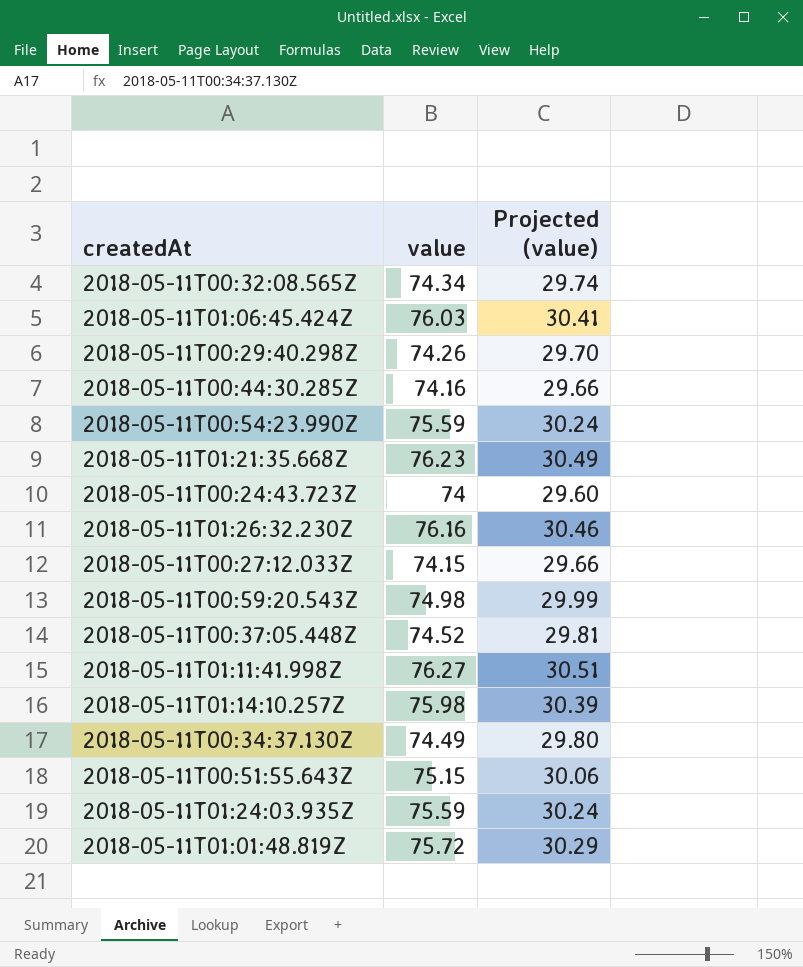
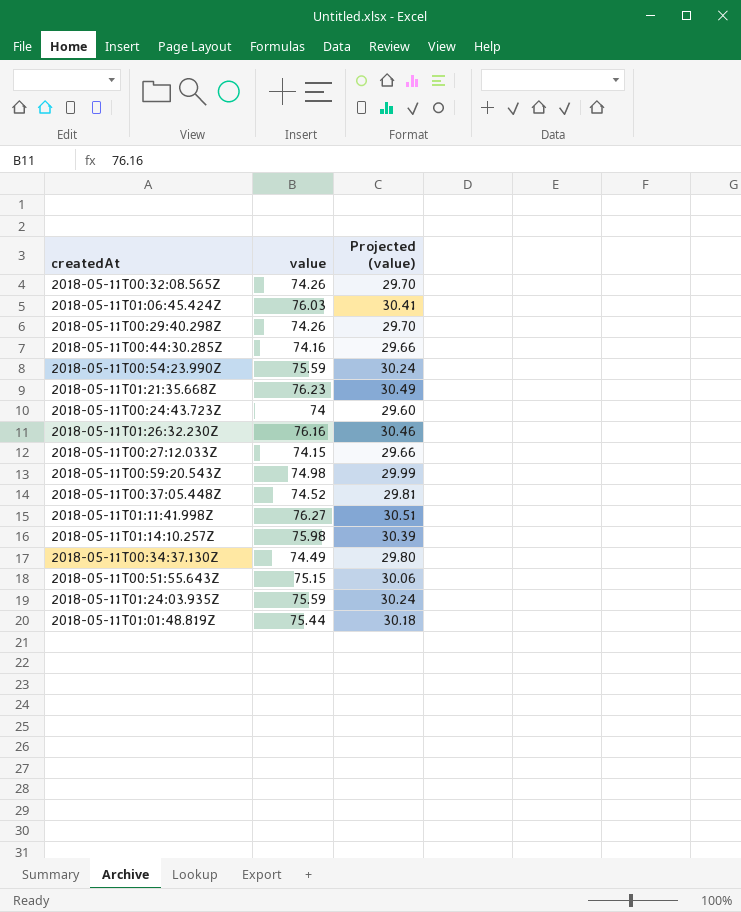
2018-05-11T00:32:08.565Z | value: 74.34 -> 74.26
2018-05-11T00:32:08.565Z | Projected (value): 29.74 -> 29.70
2018-05-11T01:01:48.819Z | value: 75.72 -> 75.44
2018-05-11T01:01:48.819Z | Projected (value): 30.29 -> 30.18

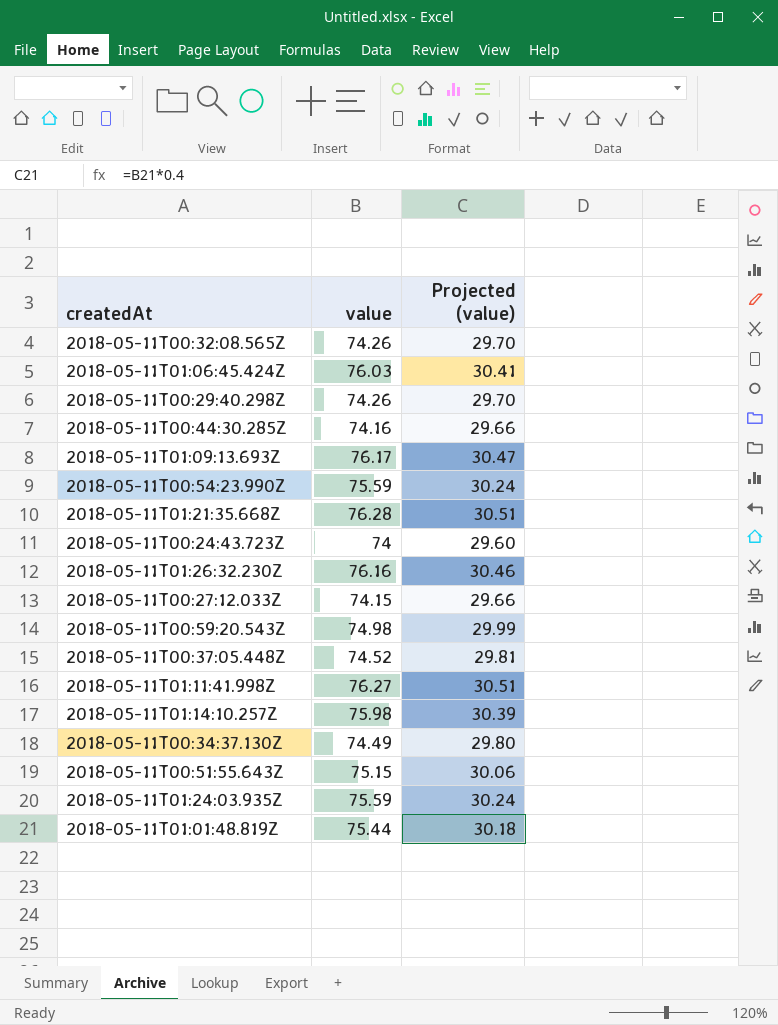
row 2018-05-11T01:09:13.693Z: none -> 76.17 | 30.47
2018-05-11T01:21:35.668Z | value: 76.23 -> 76.28
2018-05-11T01:21:35.668Z | Projected (value): 30.49 -> 30.51

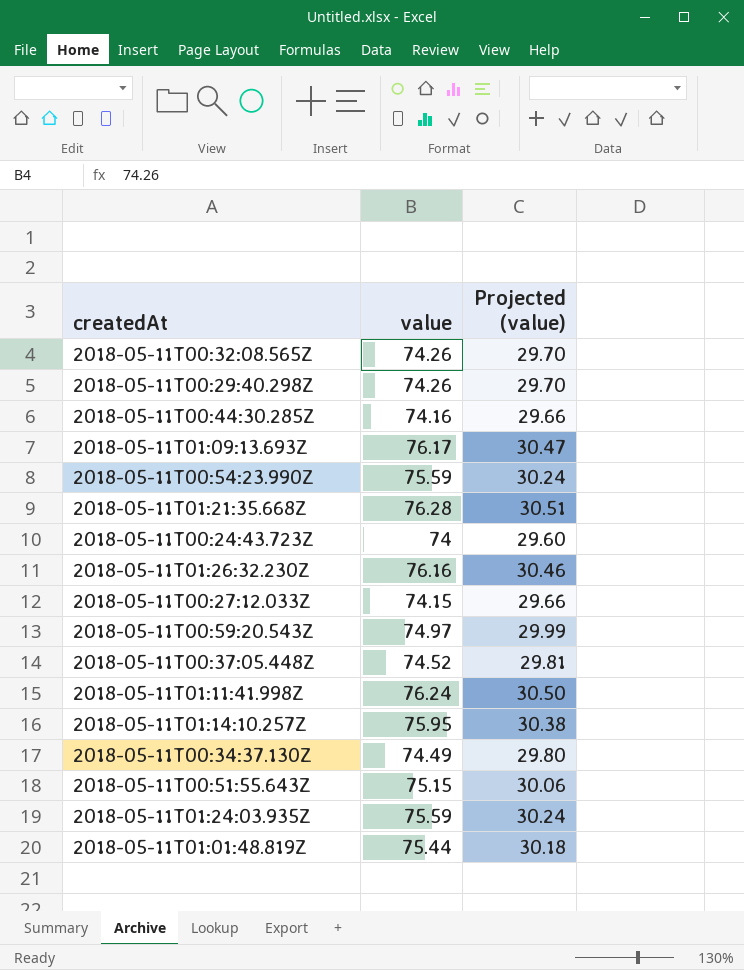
row 2018-05-11T01:06:45.424Z: 76.03 | 30.41 -> none
2018-05-11T00:59:20.543Z | value: 74.98 -> 74.97
2018-05-11T01:11:41.998Z | value: 76.27 -> 76.24
2018-05-11T01:11:41.998Z | Projected (value): 30.51 -> 30.50
2018-05-11T01:14:10.257Z | value: 75.98 -> 75.95
2018-05-11T01:14:10.257Z | Projected (value): 30.39 -> 30.38

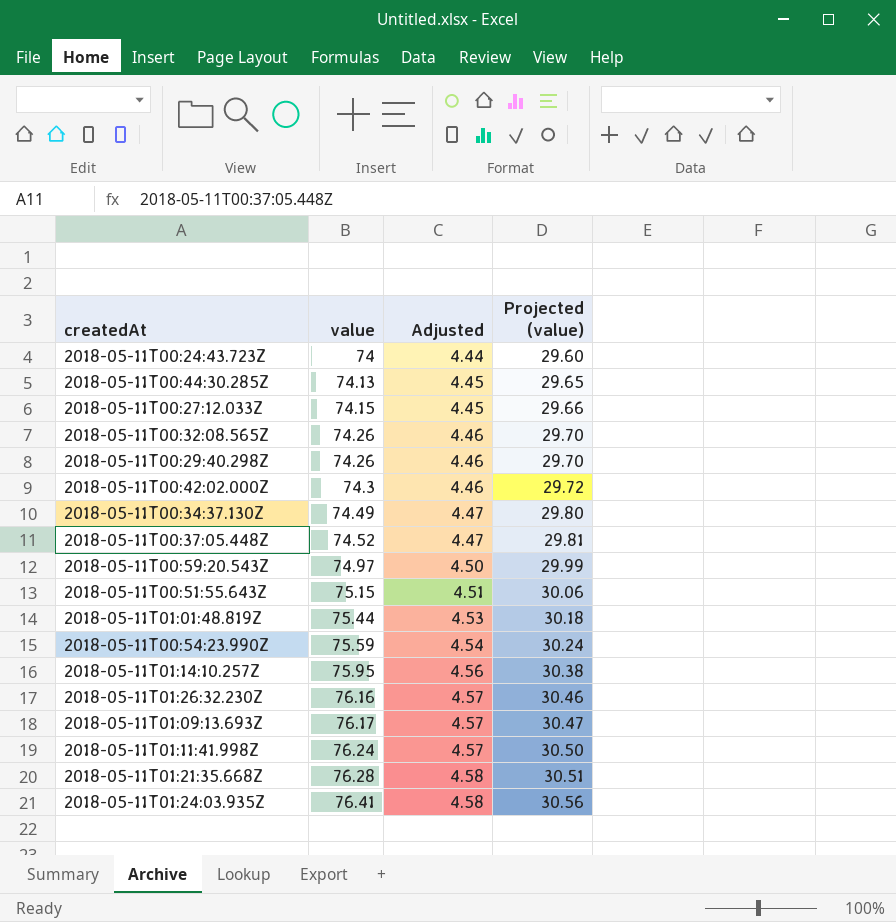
row order: none -> value ascending
column Adjusted | formula: none -> [value] * 0.06
2018-05-11T00:44:30.285Z | value: 74.16 -> 74.13
2018-05-11T00:44:30.285Z | Projected (value): 29.66 -> 29.65
row 2018-05-11T00:42:02.000Z: none -> 74.3 | 4.46 | 29.72
2018-05-11T01:24:03.935Z | value: 75.59 -> 76.41
2018-05-11T01:24:03.935Z | Projected (value): 30.24 -> 30.56

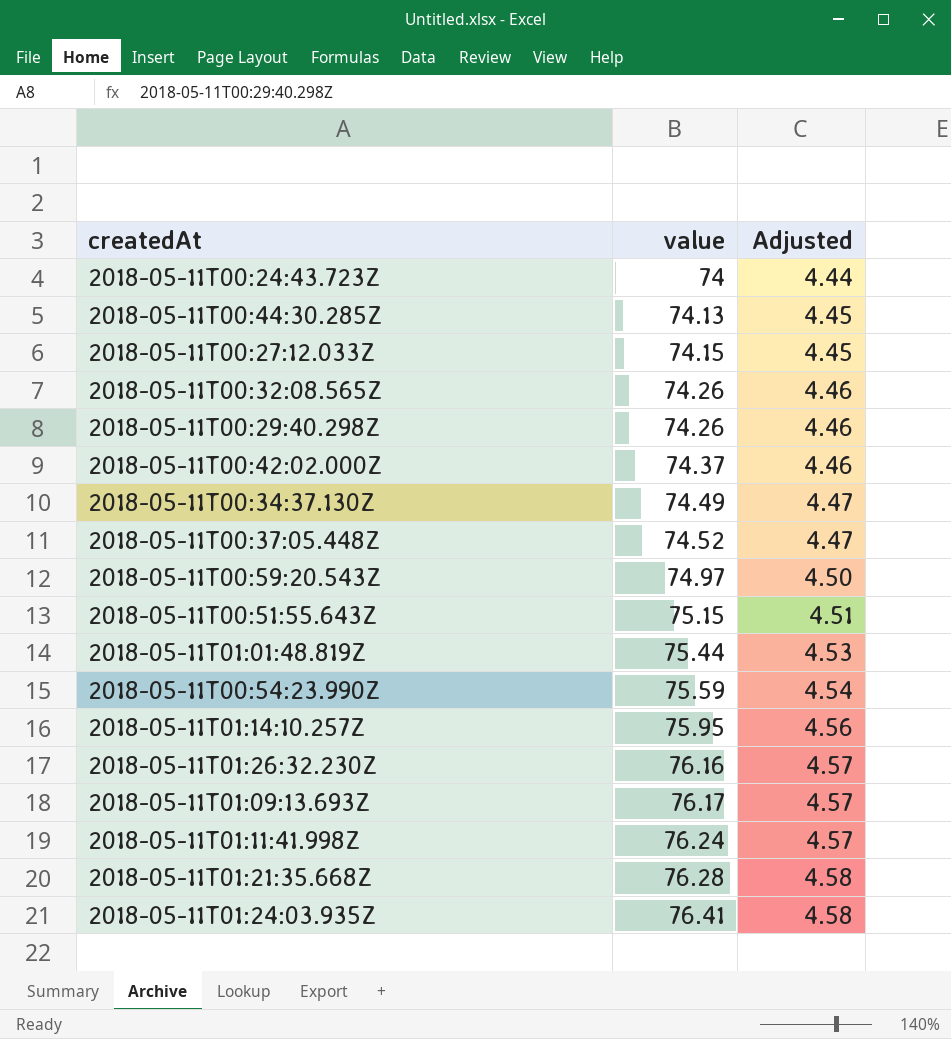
column Projected (value) | formula: [value] * 0.4 -> none
2018-05-11T00:42:02.000Z | value: 74.3 -> 74.37

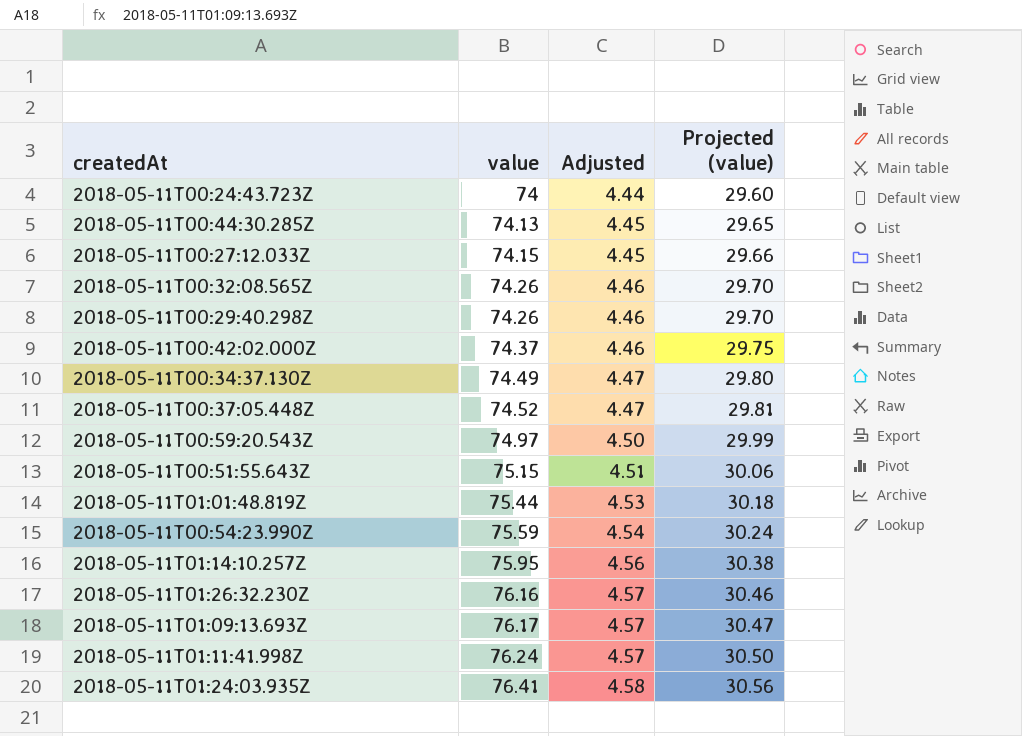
column Projected (value) | formula: none -> [value] * 0.4
row 2018-05-11T01:21:35.668Z: 76.28 | 4.58 -> none

